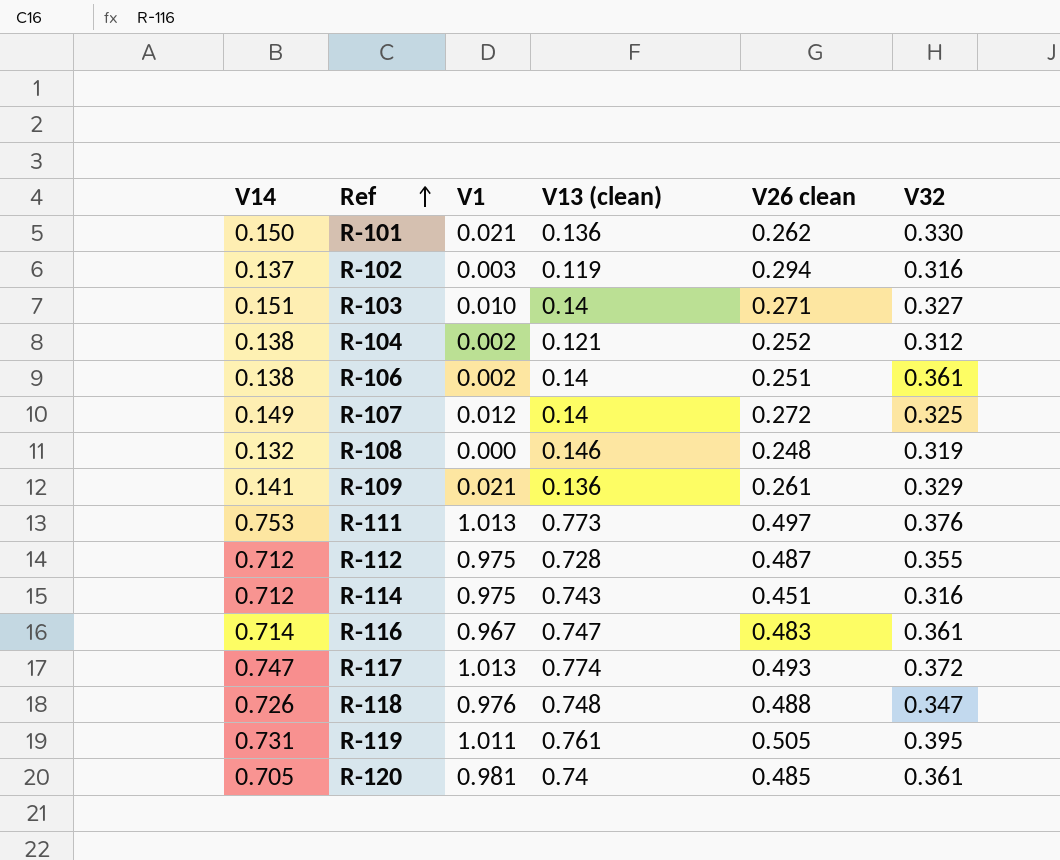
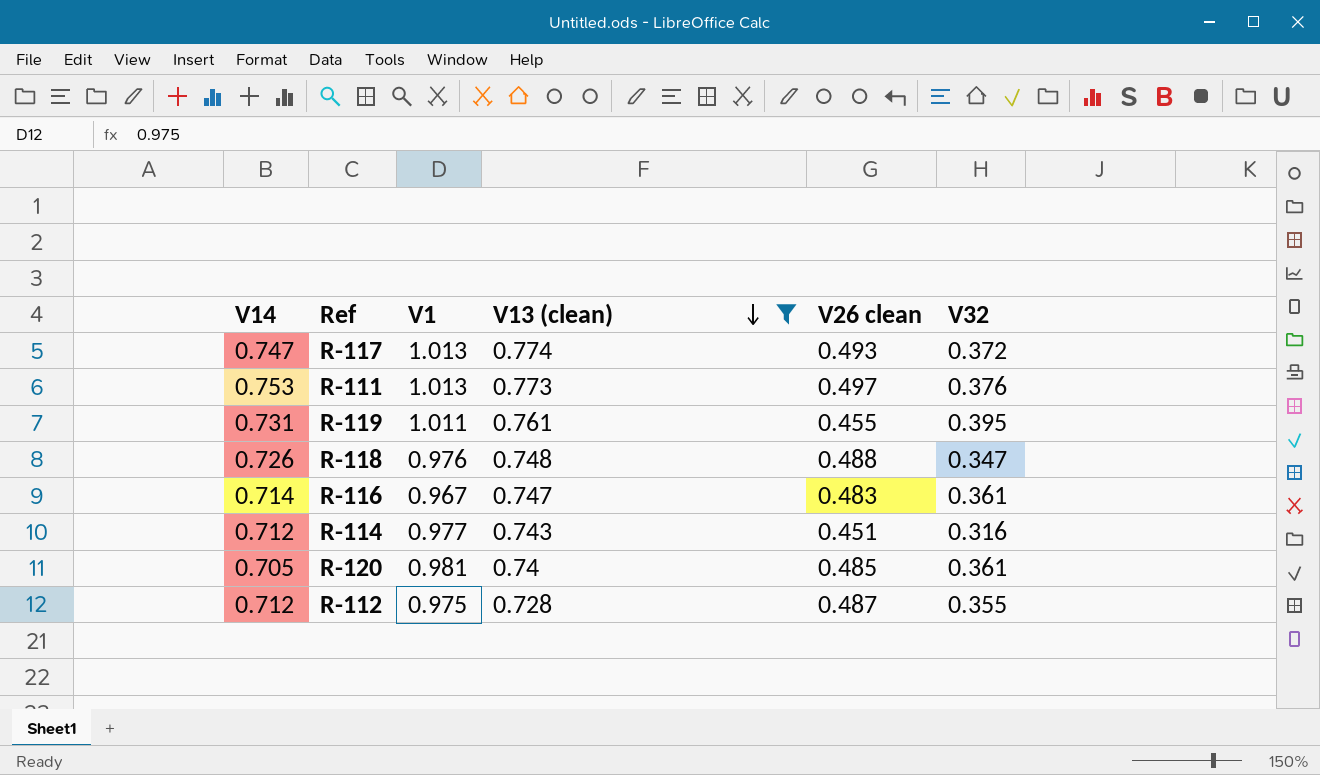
filter: none -> V13 (clean) >= 0.728
row order: Ref ascending -> V13 (clean) descending
R-119 | V26 clean: 0.505 -> 0.455
R-114 | V1: 0.975 -> 0.977

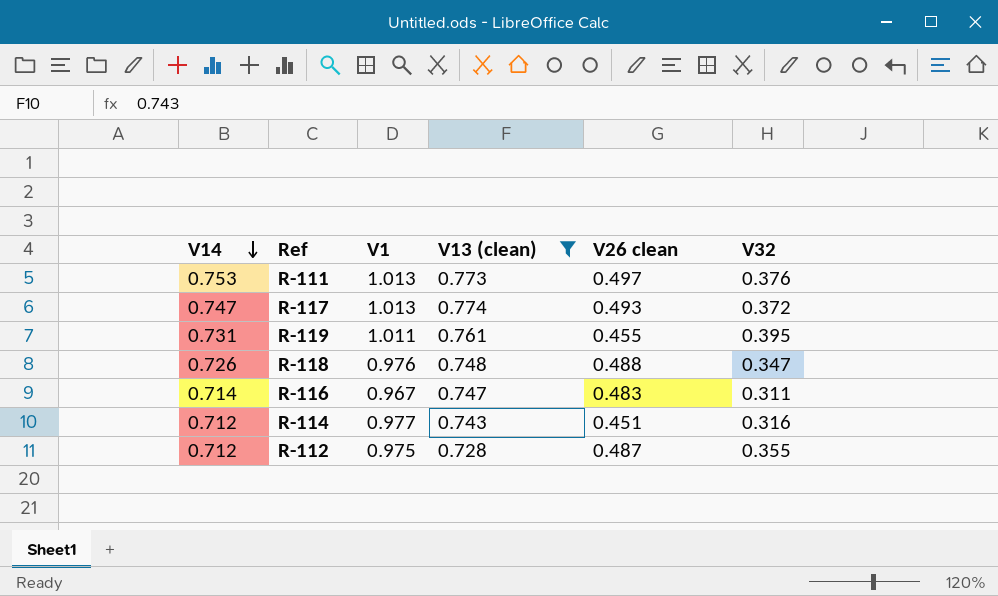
row order: V13 (clean) descending -> V14 descending
row R-120: 0.705 | 0.981 | 0.74 | 0.485 | 0.361 -> none
R-116 | V32: 0.361 -> 0.311

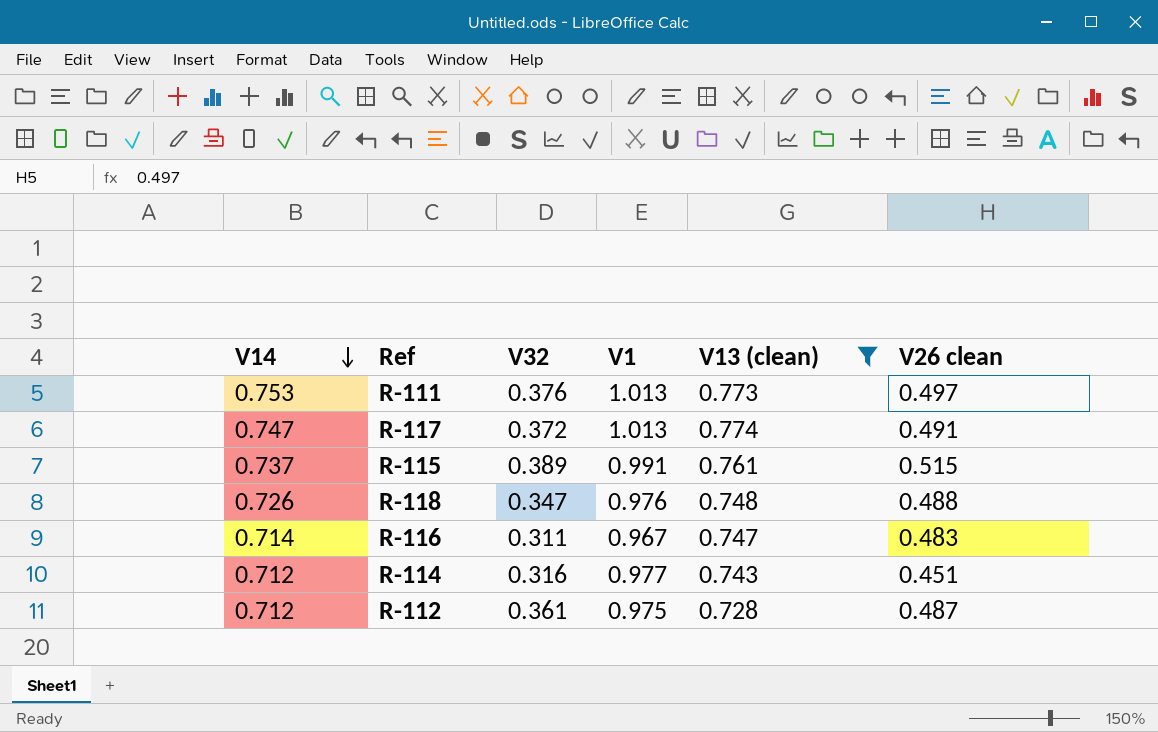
column V32 | position: 6 -> 3
row R-119: 0.731 | 1.011 | 0.761 | 0.455 | 0.395 -> none
R-117 | V26 clean: 0.493 -> 0.491
row R-115: none -> 0.737 | 0.389 | 0.991 | 0.761 | 0.515
R-112 | V32: 0.355 -> 0.361

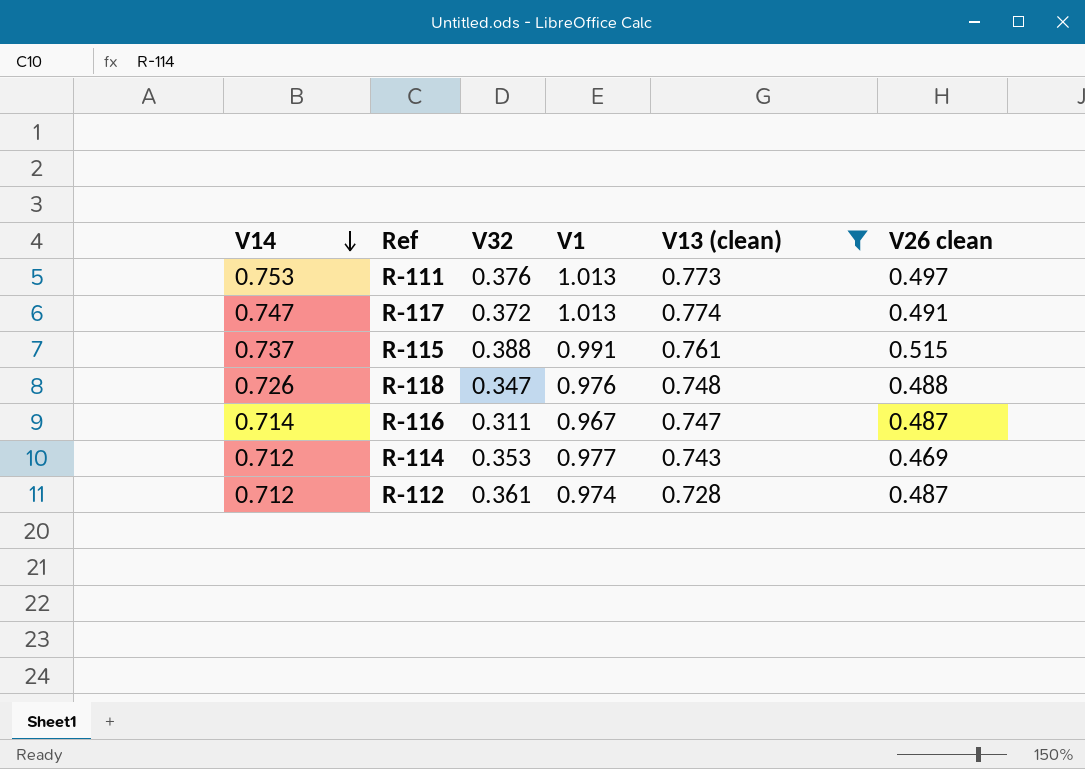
R-115 | V32: 0.389 -> 0.388
R-116 | V26 clean: 0.483 -> 0.487
R-114 | V32: 0.316 -> 0.353
R-114 | V26 clean: 0.451 -> 0.469
R-112 | V1: 0.975 -> 0.974

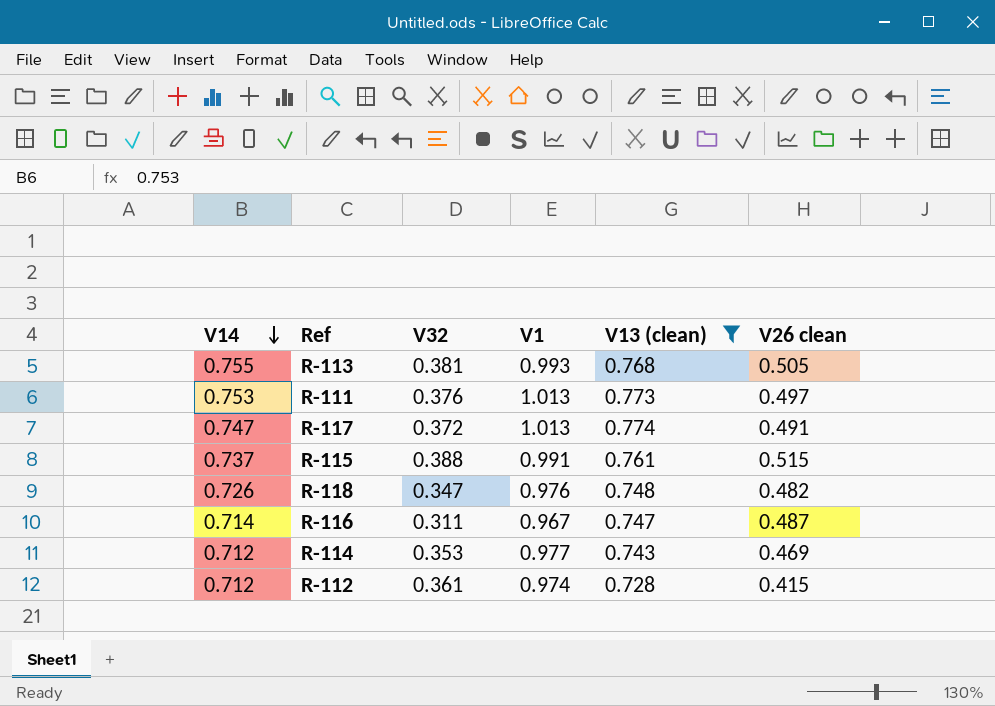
row R-113: none -> 0.755 | 0.381 | 0.993 | 0.768 | 0.505
R-118 | V26 clean: 0.488 -> 0.482
R-112 | V26 clean: 0.487 -> 0.415

